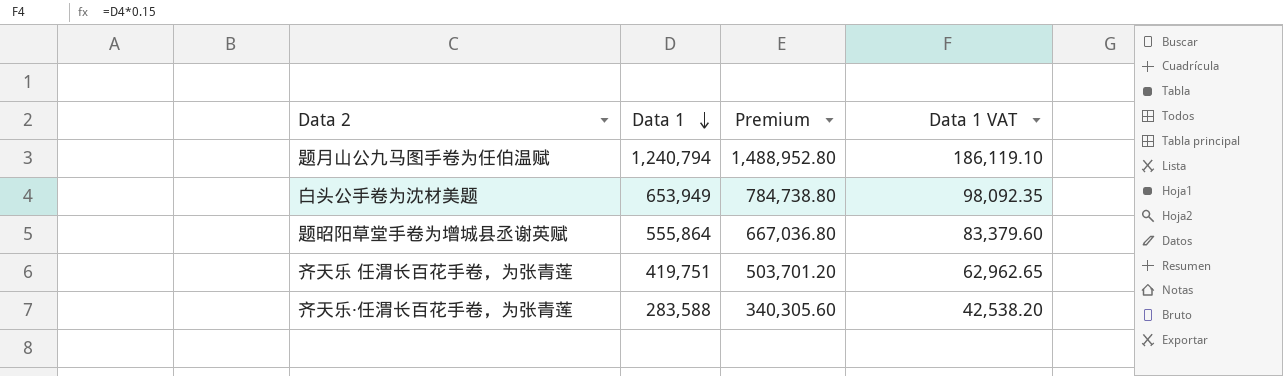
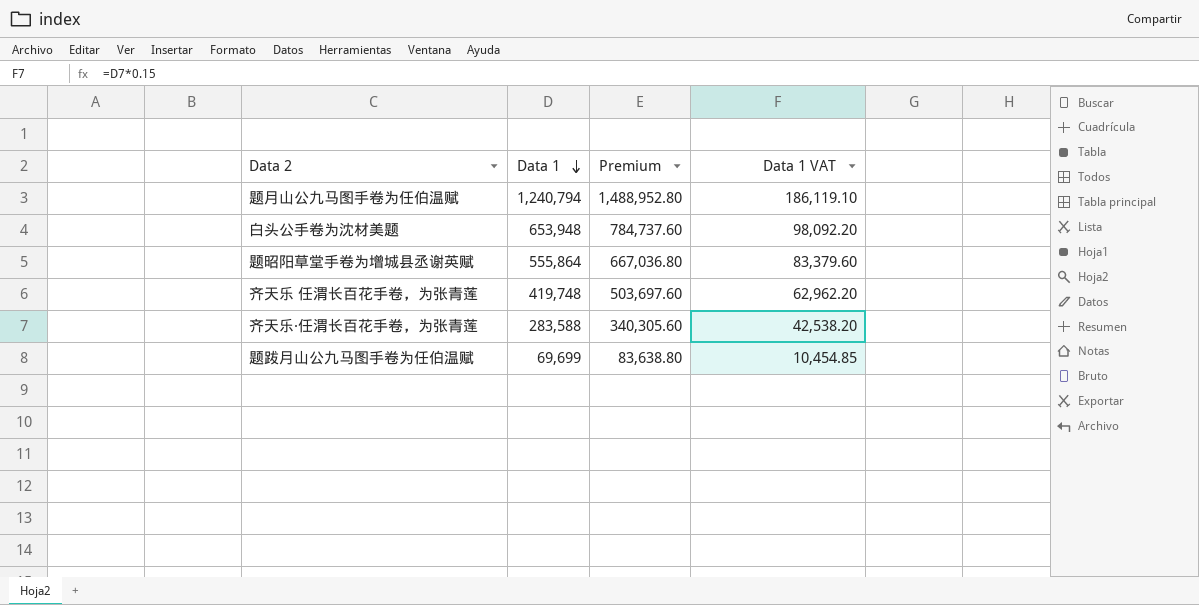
白头公手卷为沈材美题 | Data 1: 653,949 -> 653,948
白头公手卷为沈材美题 | Premium: 784,738.80 -> 784,737.60
白头公手卷为沈材美题 | Data 1 VAT: 98,092.35 -> 98,092.20
齐天乐 任渭长百花手卷，为张青莲 | Data 1: 419,751 -> 419,748
齐天乐 任渭长百花手卷，为张青莲 | Premium: 503,701.20 -> 503,697.60
齐天乐 任渭长百花手卷，为张青莲 | Data 1 VAT: 62,962.65 -> 62,962.20
row 题跋月山公九马图手卷为任伯温赋: none -> 69,699 | 83,638.80 | 10,454.85

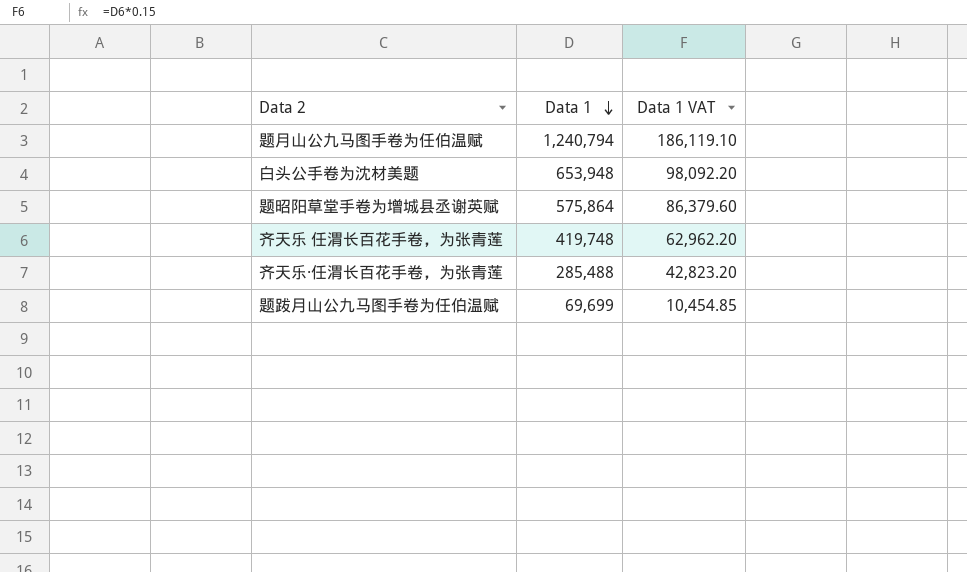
column Premium | formula: [Data 1] * 1.2 -> none
题昭阳草堂手卷为增城县丞谢英赋 | Data 1: 555,864 -> 575,864
题昭阳草堂手卷为增城县丞谢英赋 | Data 1 VAT: 83,379.60 -> 86,379.60
齐天乐·任渭长百花手卷，为张青莲 | Data 1: 283,588 -> 285,488
齐天乐·任渭长百花手卷，为张青莲 | Data 1 VAT: 42,538.20 -> 42,823.20

